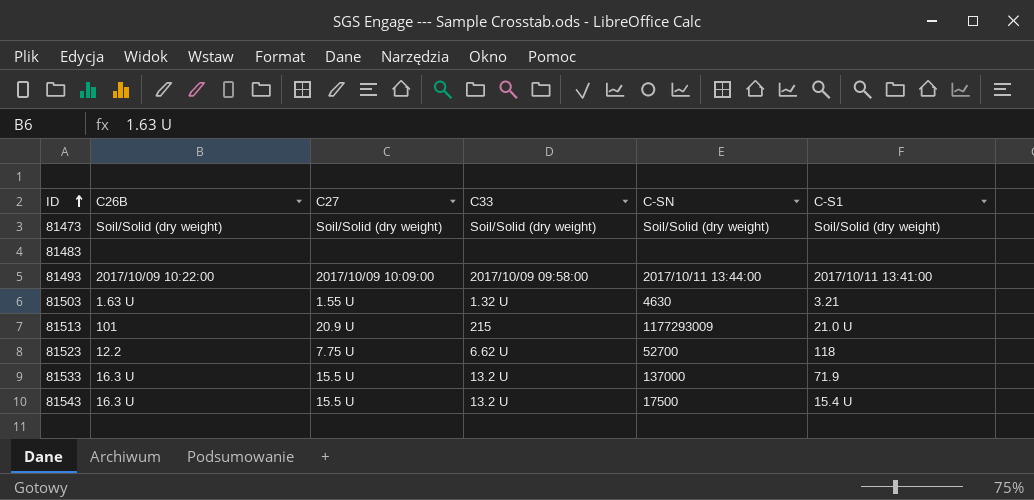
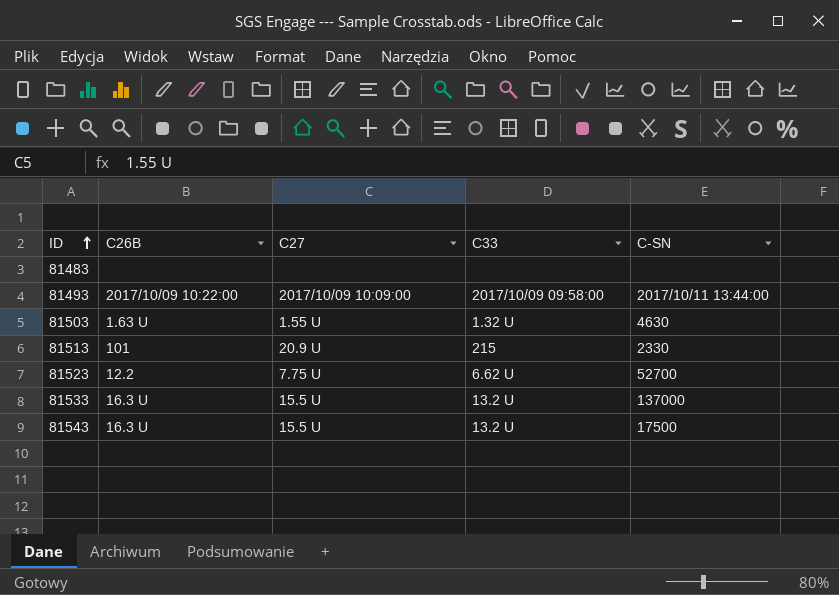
column C-S1 | position: 6 -> none
row 81473: Soil/Solid (dry weight) | Soil/Solid (dry weight) | Soil/Solid (dry weight) | Soil/Solid (dry weight) | Soil/Solid (dry weight) -> none
81513 | C-SN: 1177293009 -> 2330

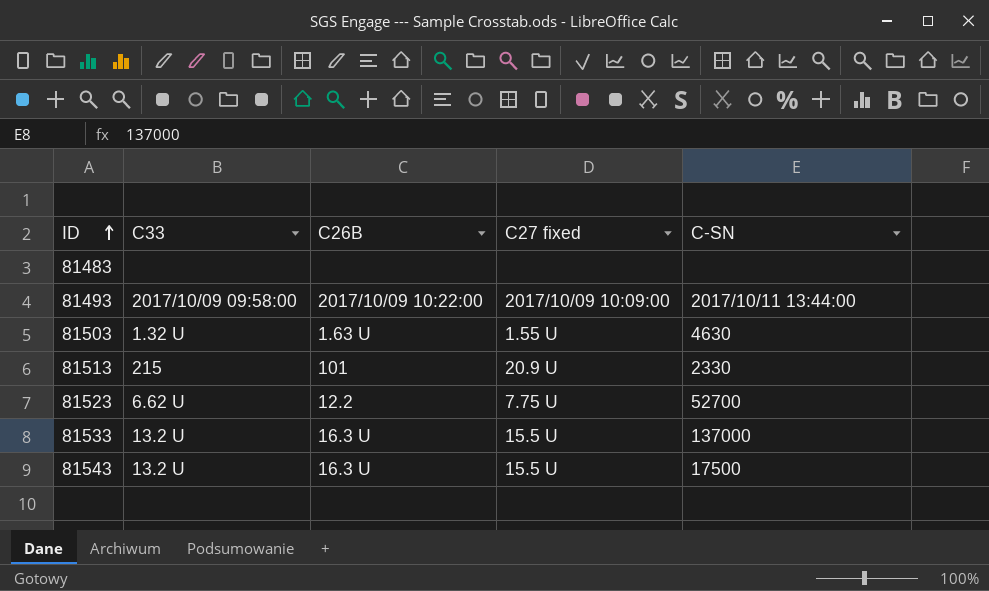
column C33 | position: 4 -> 2
column name: C27 -> C27 fixed

